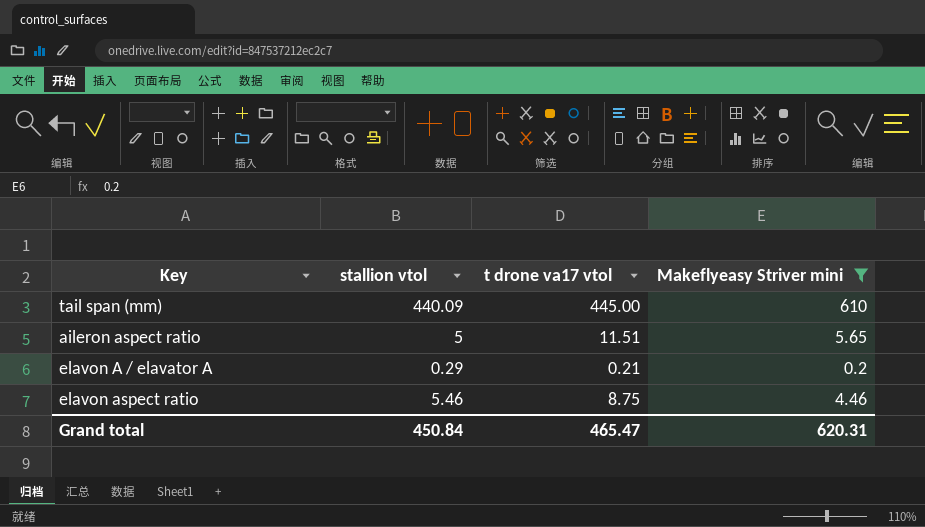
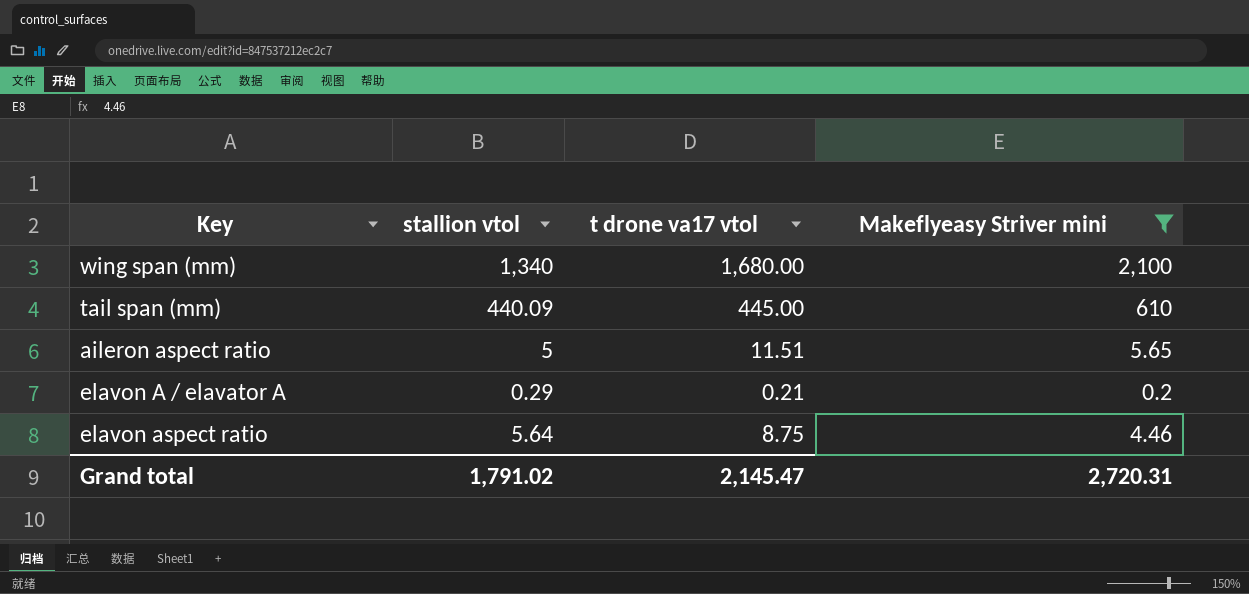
row wing span (mm): none -> 1,340 | 1,680.00 | 2,100
elavon aspect ratio | stallion vtol: 5.46 -> 5.64
Grand total | stallion vtol: 450.84 -> 1,791.02
Grand total | t drone va17 vtol: 465.47 -> 2,145.47
Grand total | Makeflyeasy Striver mini: 620.31 -> 2,720.31

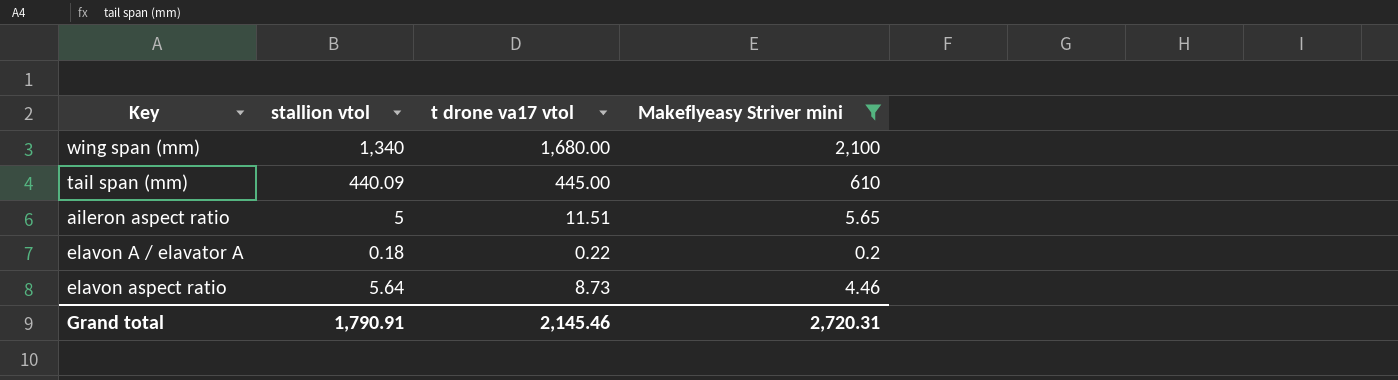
elavon A / elavator A | stallion vtol: 0.29 -> 0.18
elavon A / elavator A | t drone va17 vtol: 0.21 -> 0.22
elavon aspect ratio | t drone va17 vtol: 8.75 -> 8.73
Grand total | stallion vtol: 1,791.02 -> 1,790.91
Grand total | t drone va17 vtol: 2,145.47 -> 2,145.46

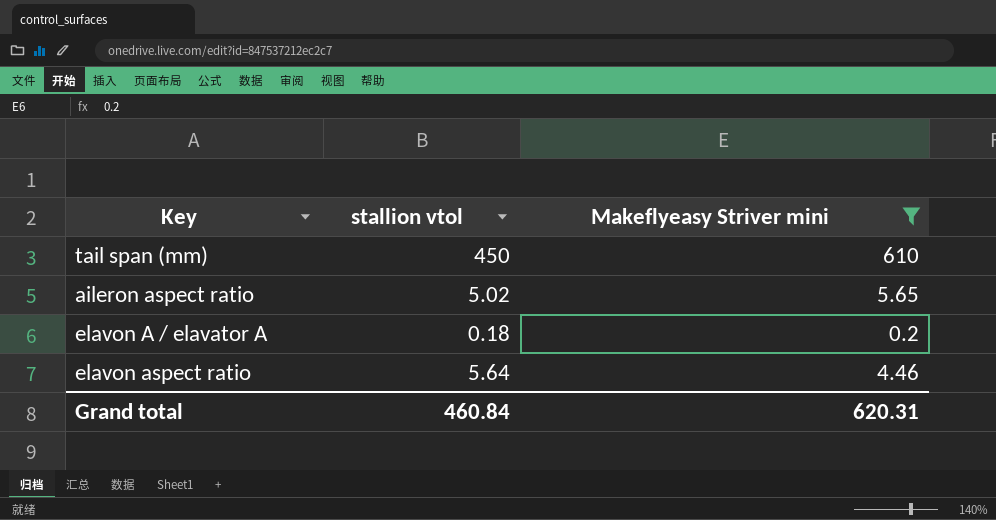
column t drone va17 vtol | position: 3 -> none
row wing span (mm): 1,340 | 1,680.00 | 2,100 -> none
tail span (mm) | stallion vtol: 440.09 -> 450
aileron aspect ratio | stallion vtol: 5 -> 5.02
Grand total | stallion vtol: 1,790.91 -> 460.84
Grand total | Makeflyeasy Striver mini: 2,720.31 -> 620.31

